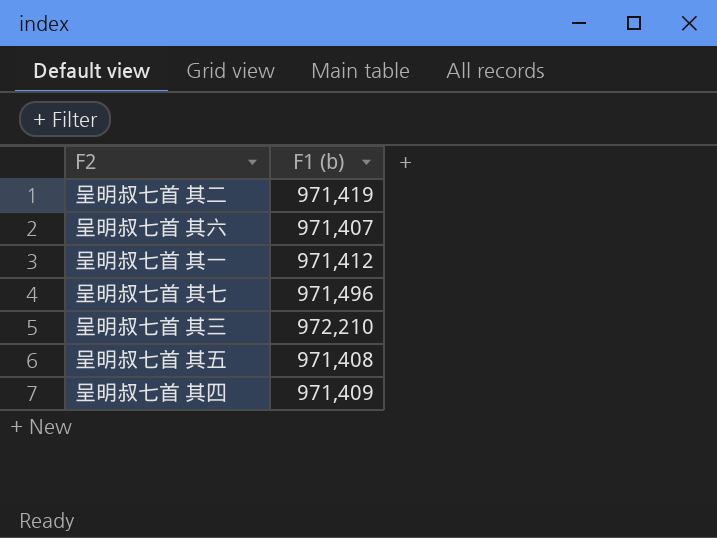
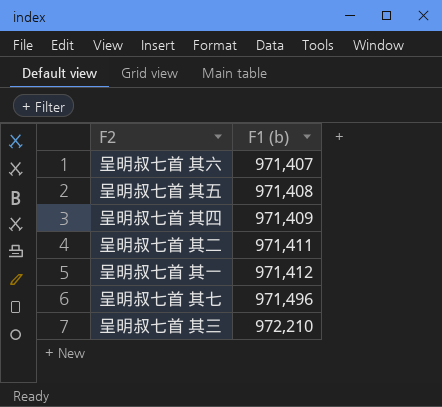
row order: none -> F1 (b) ascending
呈明叔七首 其二 | F1 (b): 971,419 -> 971,411

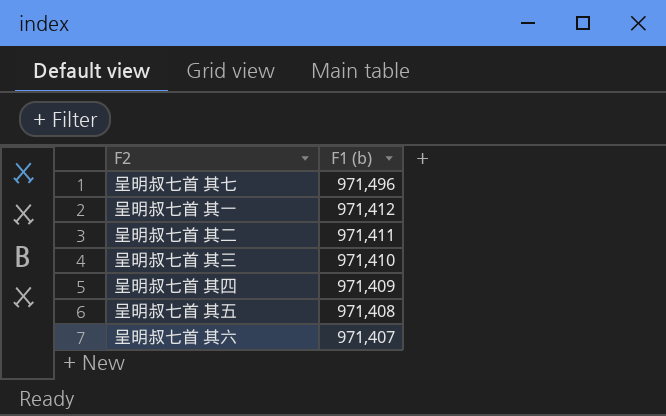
row order: F1 (b) ascending -> F1 (b) descending
呈明叔七首 其三 | F1 (b): 972,210 -> 971,410

